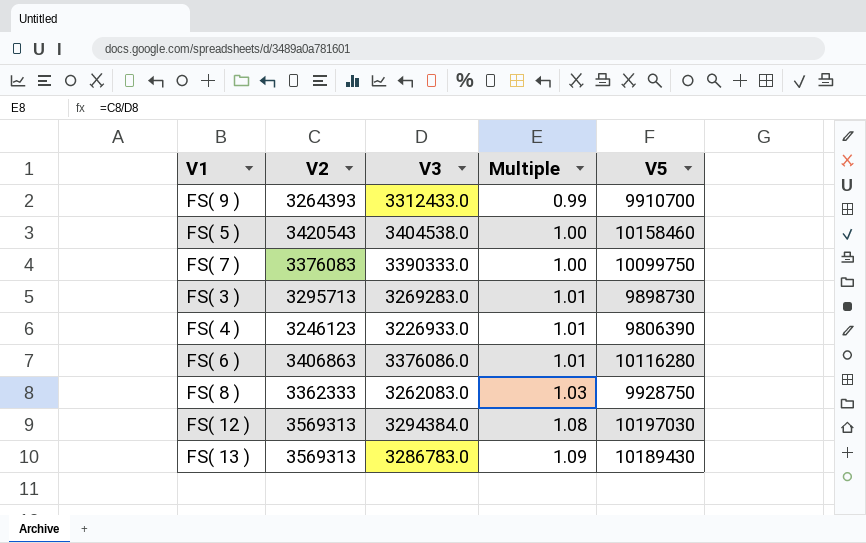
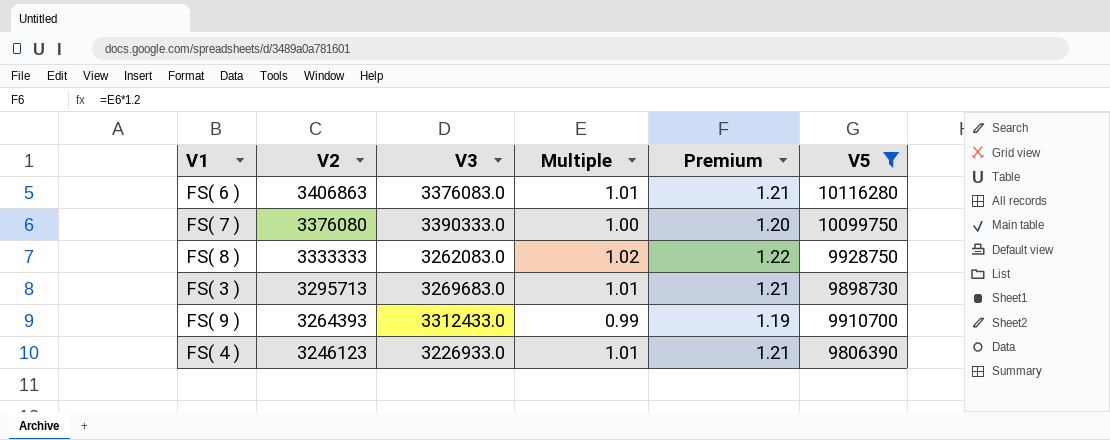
filter: none -> V5 <= 10116280
row order: Multiple ascending -> V2 descending
column Premium | formula: none -> [Multiple] * 1.2
FS( 6 ) | V3: 3376086.0 -> 3376083.0
FS( 7 ) | V2: 3376083 -> 3376080
FS( 8 ) | V2: 3362333 -> 3333333
FS( 8 ) | Multiple: 1.03 -> 1.02
FS( 3 ) | V3: 3269283.0 -> 3269683.0

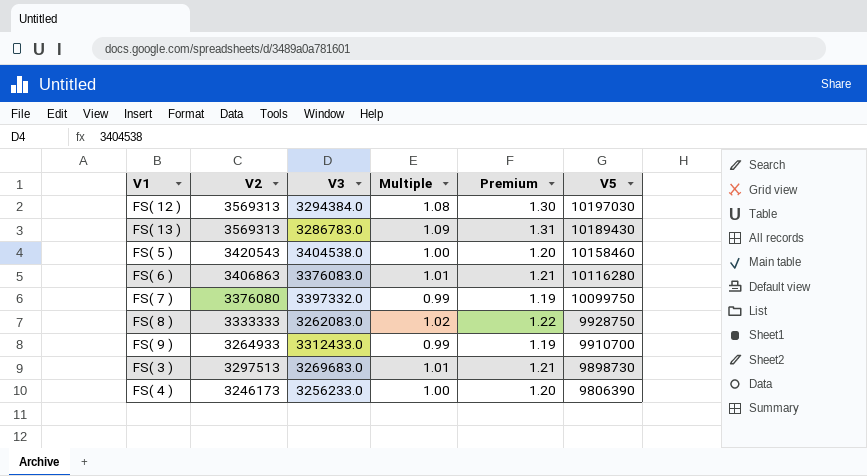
filter: V5 <= 10116280 -> none
row order: V2 descending -> V5 descending
FS( 7 ) | V3: 3390333.0 -> 3397332.0
FS( 7 ) | Multiple: 1.00 -> 0.99
FS( 7 ) | Premium: 1.20 -> 1.19
FS( 9 ) | V2: 3264393 -> 3264933
FS( 3 ) | V2: 3295713 -> 3297513
FS( 4 ) | V2: 3246123 -> 3246173
FS( 4 ) | V3: 3226933.0 -> 3256233.0
FS( 4 ) | Multiple: 1.01 -> 1.00
FS( 4 ) | Premium: 1.21 -> 1.20

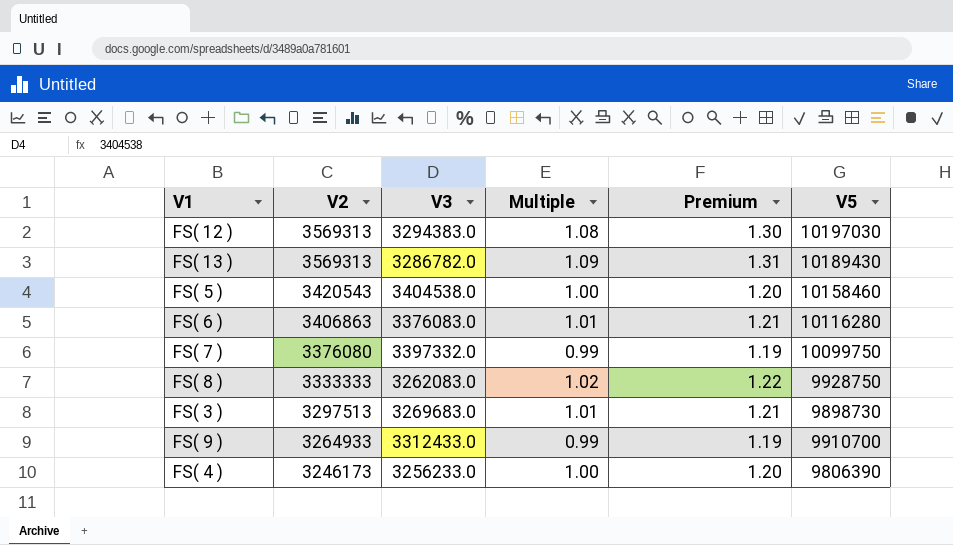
row order: V5 descending -> V2 descending
FS( 12 ) | V3: 3294384.0 -> 3294383.0
FS( 13 ) | V3: 3286783.0 -> 3286782.0

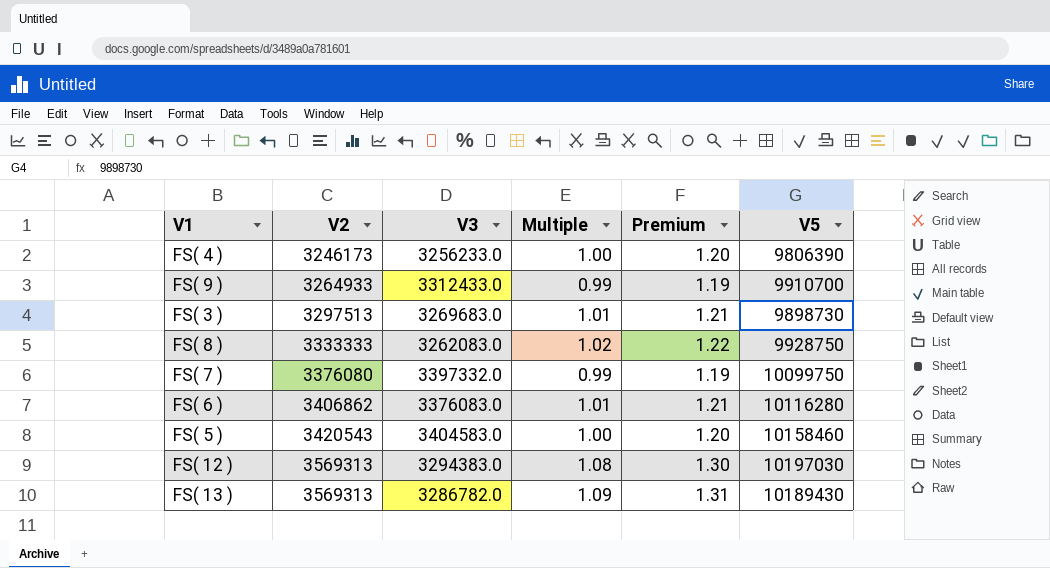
row order: V2 descending -> V2 ascending
FS( 6 ) | V2: 3406863 -> 3406862
FS( 5 ) | V3: 3404538.0 -> 3404583.0

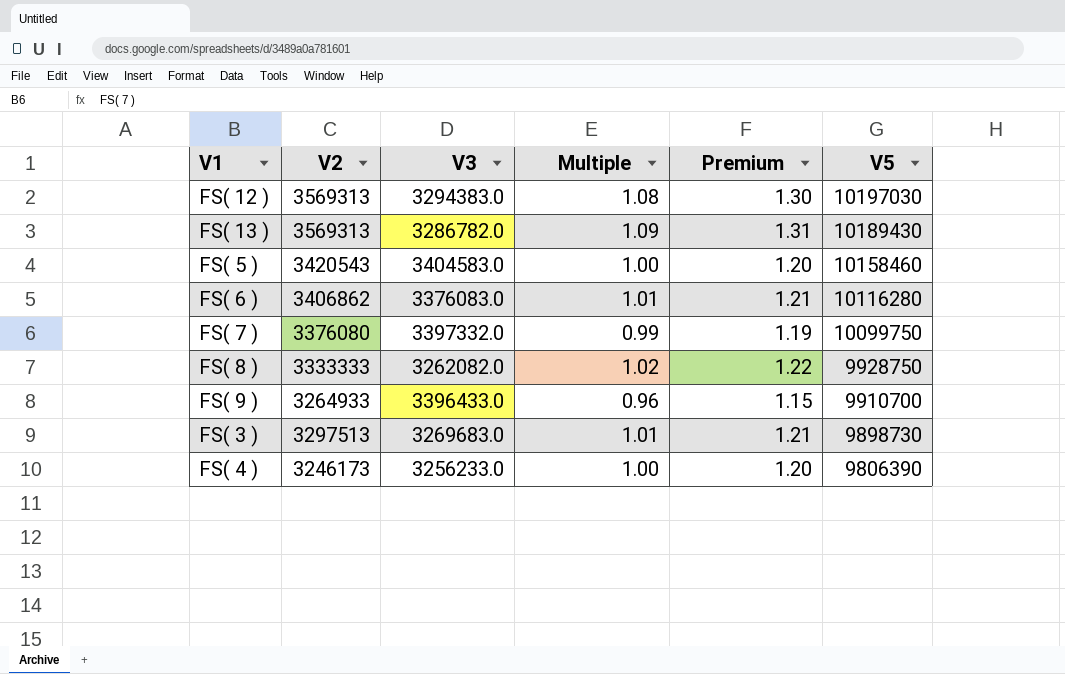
row order: V2 ascending -> V5 descending
FS( 8 ) | V3: 3262083.0 -> 3262082.0
FS( 9 ) | V3: 3312433.0 -> 3396433.0
FS( 9 ) | Multiple: 0.99 -> 0.96
FS( 9 ) | Premium: 1.19 -> 1.15

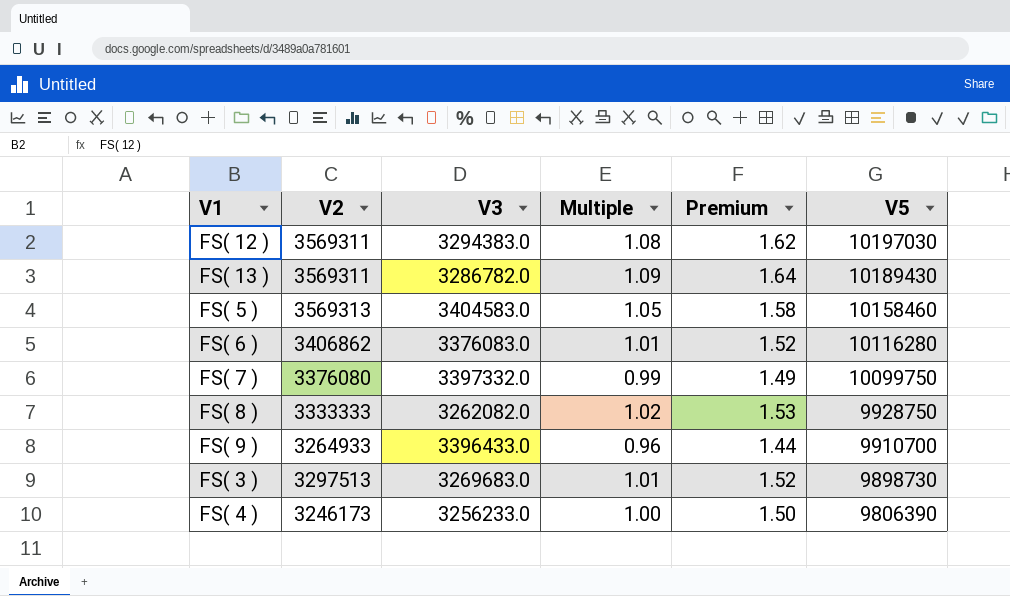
column Premium | formula: [Multiple] * 1.2 -> [Multiple] * 1.5
FS( 12 ) | V2: 3569313 -> 3569311
FS( 13 ) | V2: 3569313 -> 3569311
FS( 5 ) | V2: 3420543 -> 3569313
FS( 5 ) | Multiple: 1.00 -> 1.05

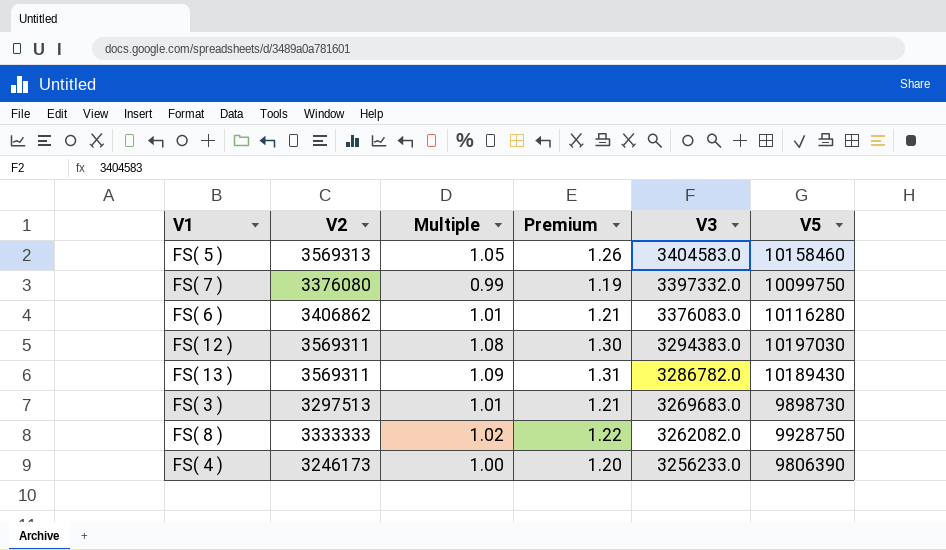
row order: V5 descending -> V3 descending
column Premium | formula: [Multiple] * 1.5 -> [Multiple] * 1.2
column V3 | position: 3 -> 5
row FS( 9 ): 3264933 | 3396433.0 | 0.96 | 1.44 | 9910700 -> none

